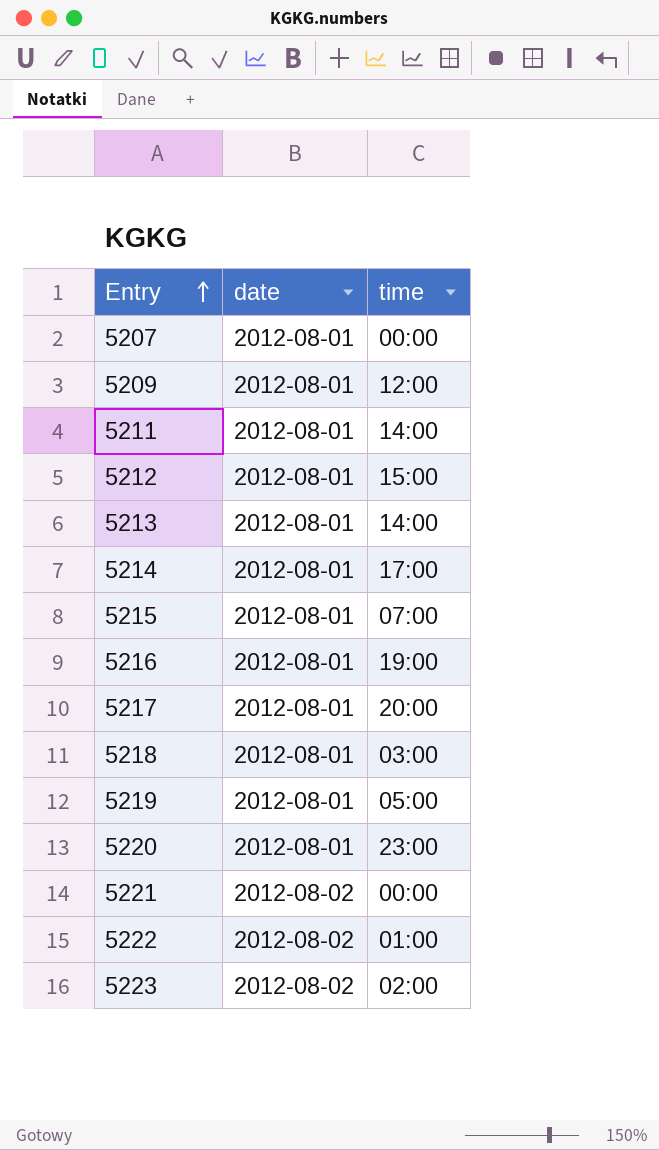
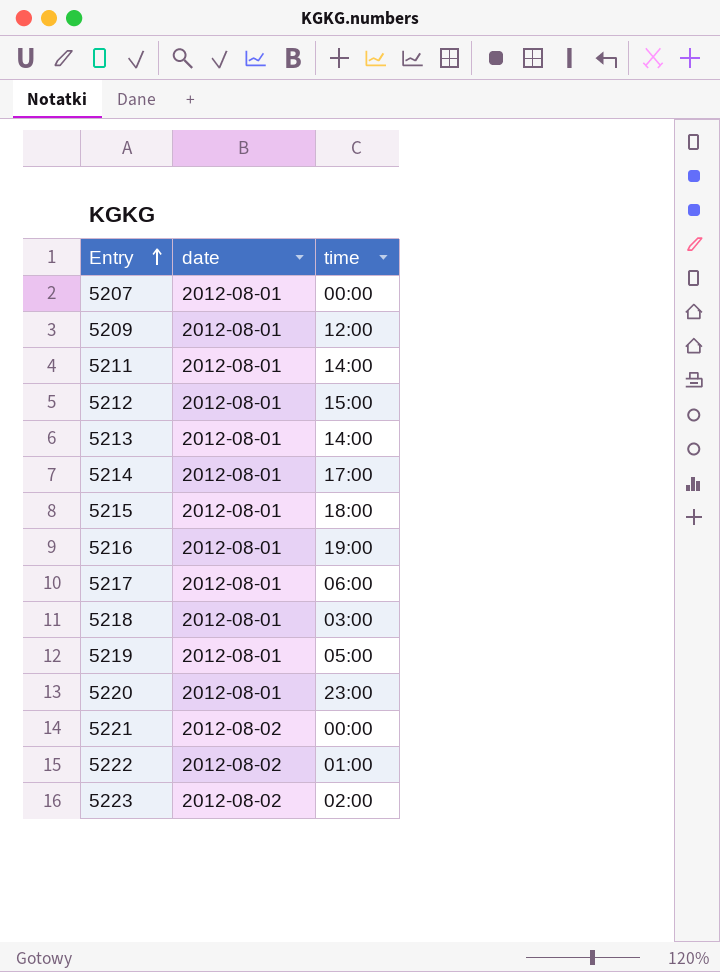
5215 | time: 07:00 -> 18:00
5217 | time: 20:00 -> 06:00

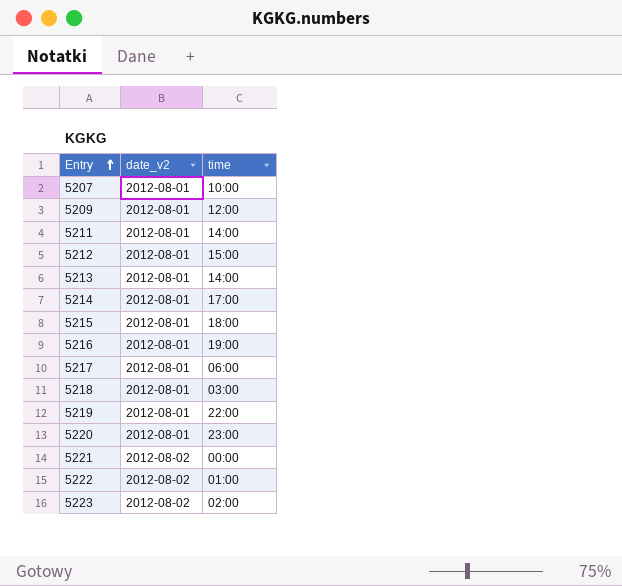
column name: date -> date_v2
5207 | time: 00:00 -> 10:00
5219 | time: 05:00 -> 22:00

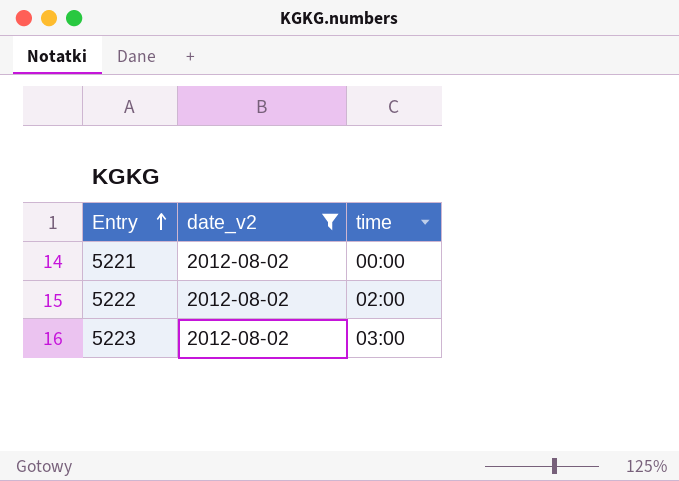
filter: none -> date_v2 = 2012-08-02
5222 | time: 01:00 -> 02:00
5223 | time: 02:00 -> 03:00

